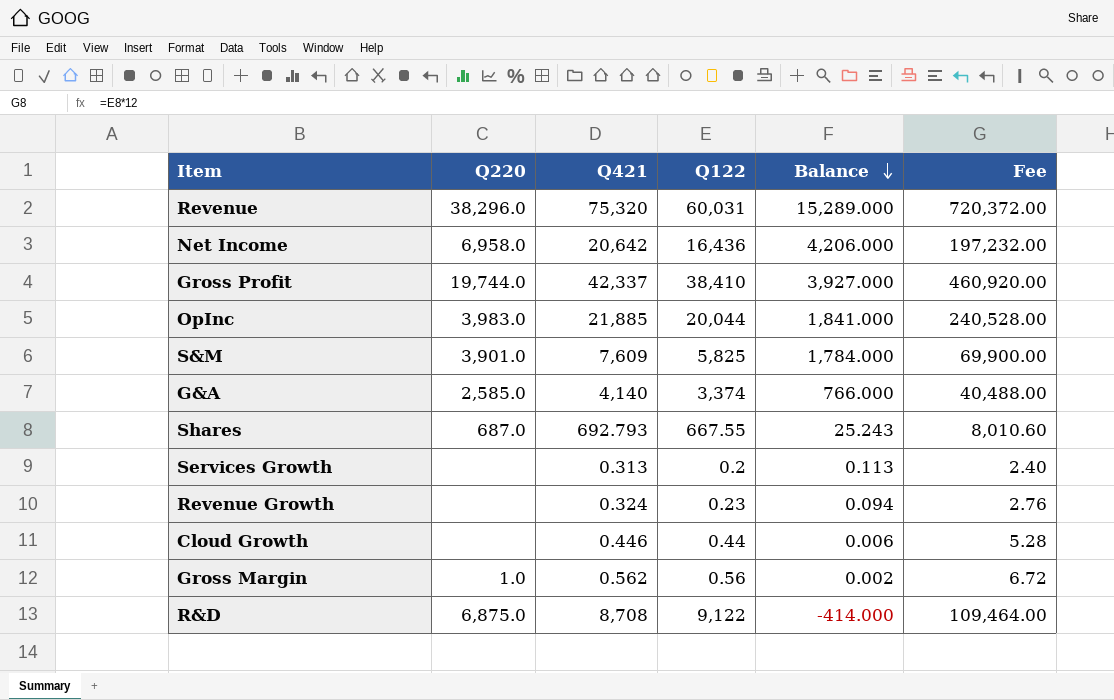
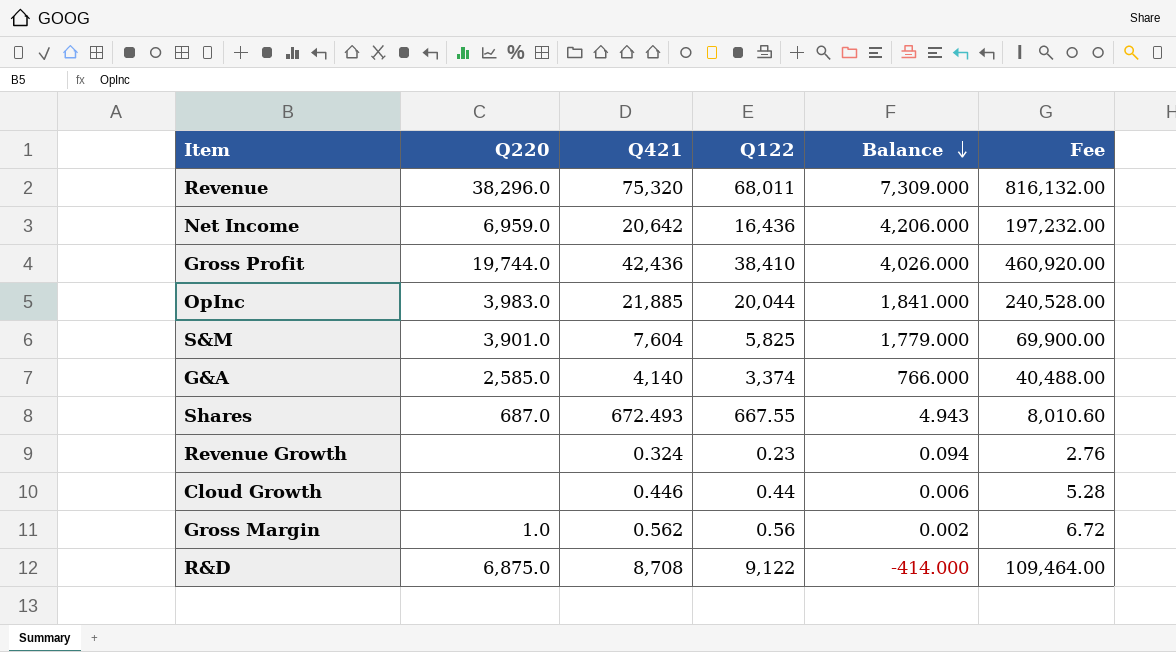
row Services Growth: none | 0.313 | 0.2 | 0.113 | 2.40 -> none
Revenue | Q122: 60,031 -> 68,011
Revenue | Balance: 15,289.000 -> 7,309.000
Revenue | Fee: 720,372.00 -> 816,132.00
Net Income | Q220: 6,958.0 -> 6,959.0
Gross Profit | Q421: 42,337 -> 42,436
Gross Profit | Balance: 3,927.000 -> 4,026.000
S&M | Q421: 7,609 -> 7,604
S&M | Balance: 1,784.000 -> 1,779.000
Shares | Q421: 692.793 -> 672.493
Shares | Balance: 25.243 -> 4.943

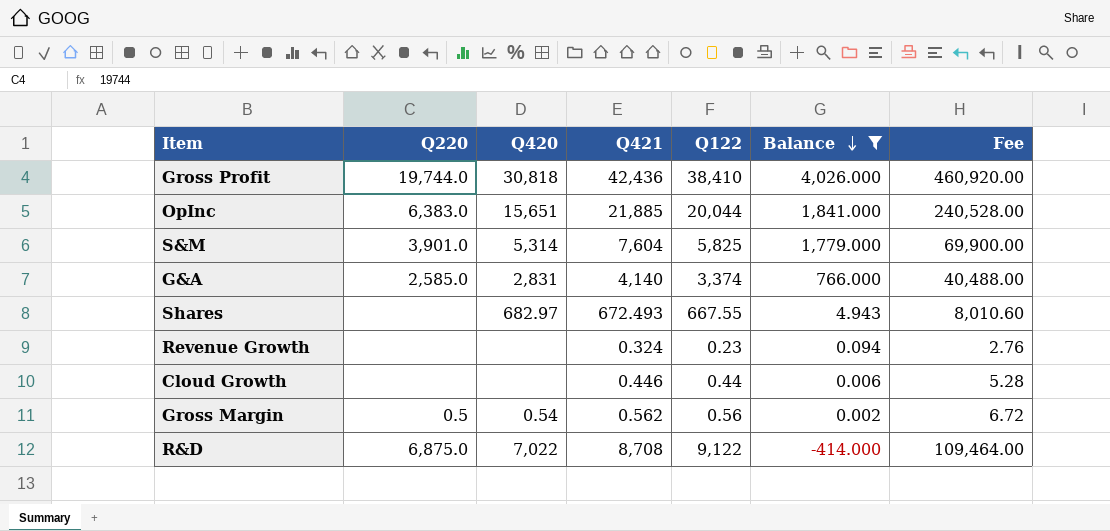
filter: none -> Balance <= 4,026.000
column Q420 | position: none -> 3
OpInc | Q220: 3,983.0 -> 6,383.0
Shares | Q220: 687.0 -> none
Gross Margin | Q220: 1.0 -> 0.5

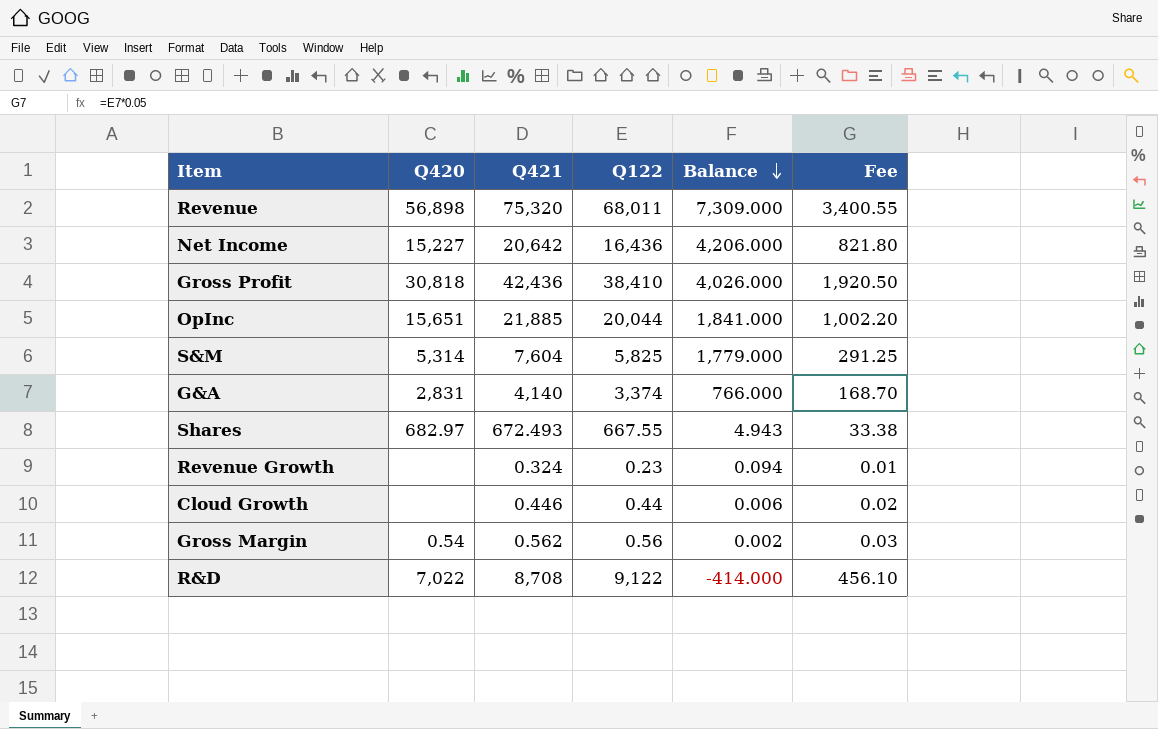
filter: Balance <= 4,026.000 -> none
column Q220 | position: 2 -> none
column Fee | formula: [Q122] * 12 -> [Q122] * 0.05

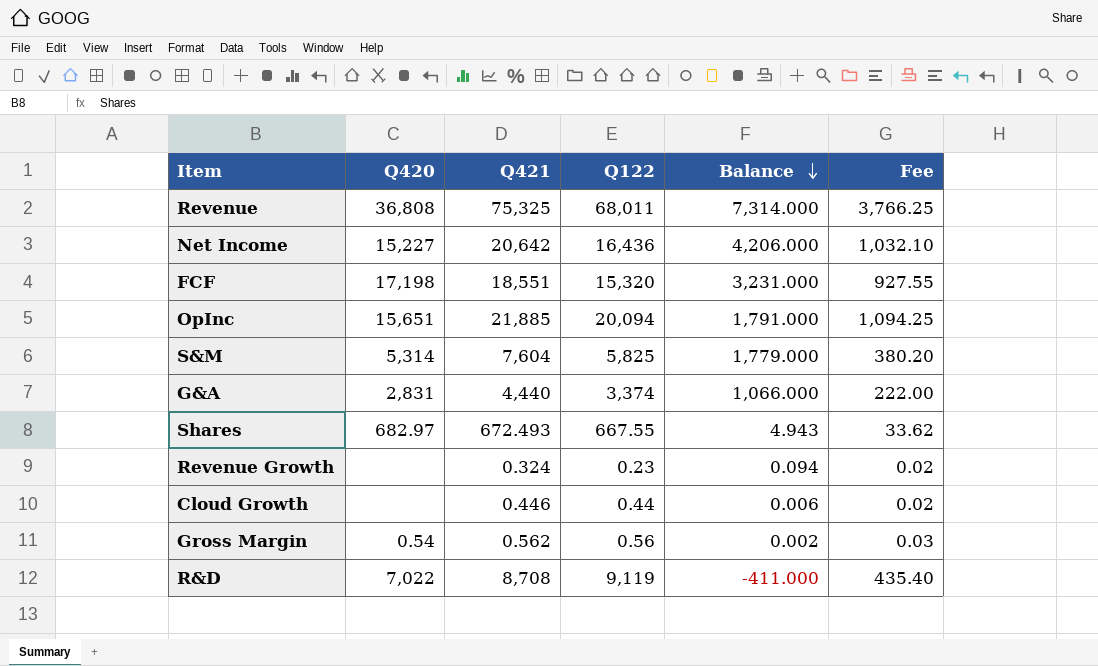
column Fee | formula: [Q122] * 0.05 -> [Q421] * 0.05
row Gross Profit: 30,818 | 42,436 | 38,410 | 4,026.000 | 1,920.50 -> none
Revenue | Q420: 56,898 -> 36,808
Revenue | Q421: 75,320 -> 75,325
Revenue | Balance: 7,309.000 -> 7,314.000
row FCF: none -> 17,198 | 18,551 | 15,320 | 3,231.000 | 927.55
OpInc | Q122: 20,044 -> 20,094
OpInc | Balance: 1,841.000 -> 1,791.000
G&A | Q421: 4,140 -> 4,440
G&A | Balance: 766.000 -> 1,066.000
R&D | Q122: 9,122 -> 9,119
R&D | Balance: -414.000 -> -411.000

